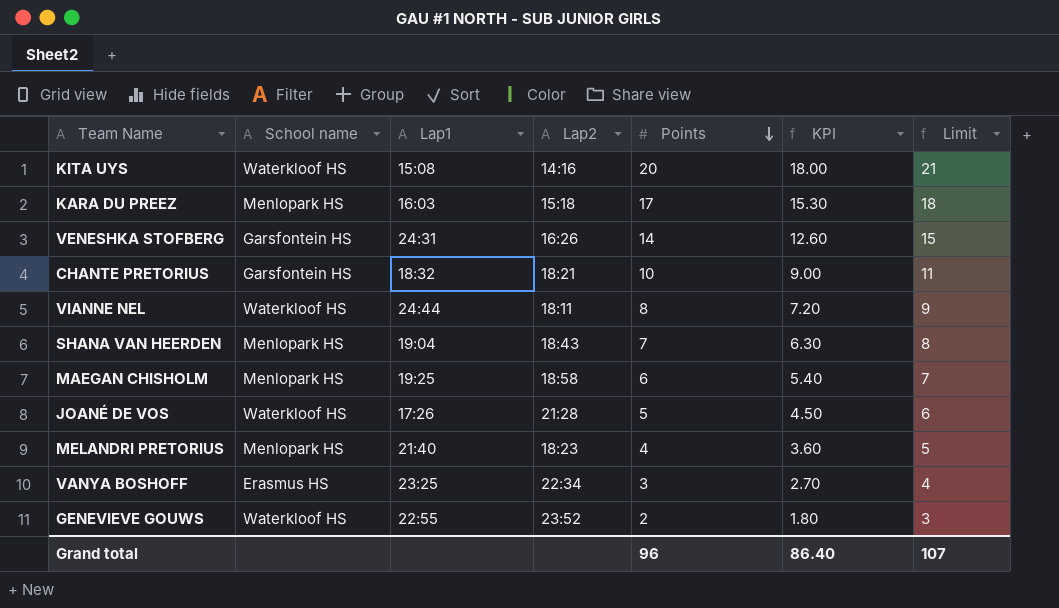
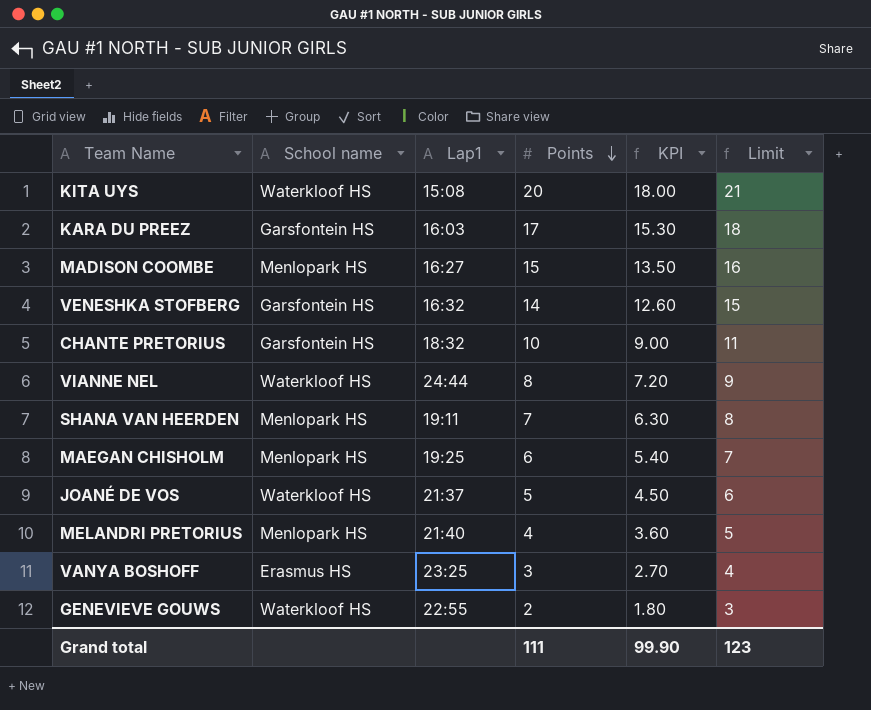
column Lap2 | position: 4 -> none
KARA DU PREEZ | School name: Menlopark HS -> Garsfontein HS
row MADISON COOMBE: none -> Menlopark HS | 16:27 | 15 | 13.50 | 16
VENESHKA STOFBERG | Lap1: 24:31 -> 16:32
SHANA VAN HEERDEN | Lap1: 19:04 -> 19:11
JOANÉ DE VOS | Lap1: 17:26 -> 21:37
Grand total | Points: 96 -> 111
Grand total | KPI: 86.40 -> 99.90
Grand total | Limit: 107 -> 123

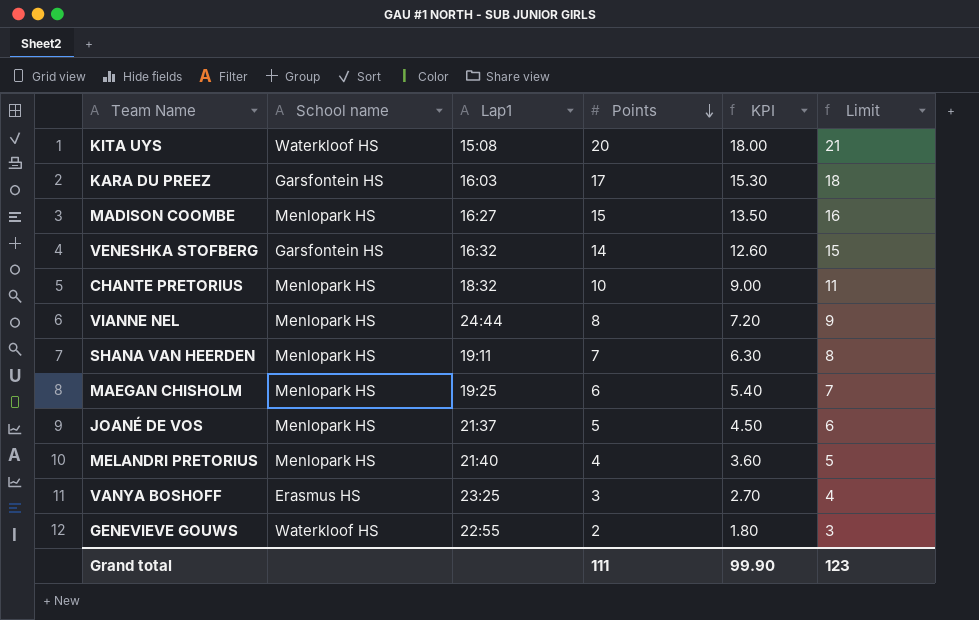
CHANTE PRETORIUS | School name: Garsfontein HS -> Menlopark HS
VIANNE NEL | School name: Waterkloof HS -> Menlopark HS
JOANÉ DE VOS | School name: Waterkloof HS -> Menlopark HS

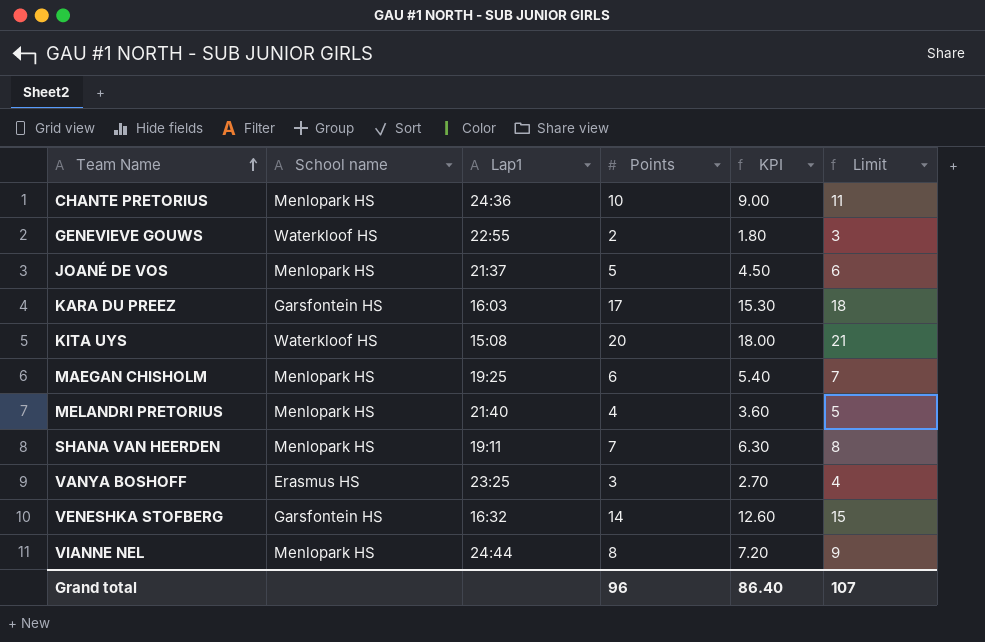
row order: Points descending -> Team Name ascending
row MADISON COOMBE: Menlopark HS | 16:27 | 15 | 13.50 | 16 -> none
CHANTE PRETORIUS | Lap1: 18:32 -> 24:36
Grand total | Points: 111 -> 96
Grand total | KPI: 99.90 -> 86.40
Grand total | Limit: 123 -> 107

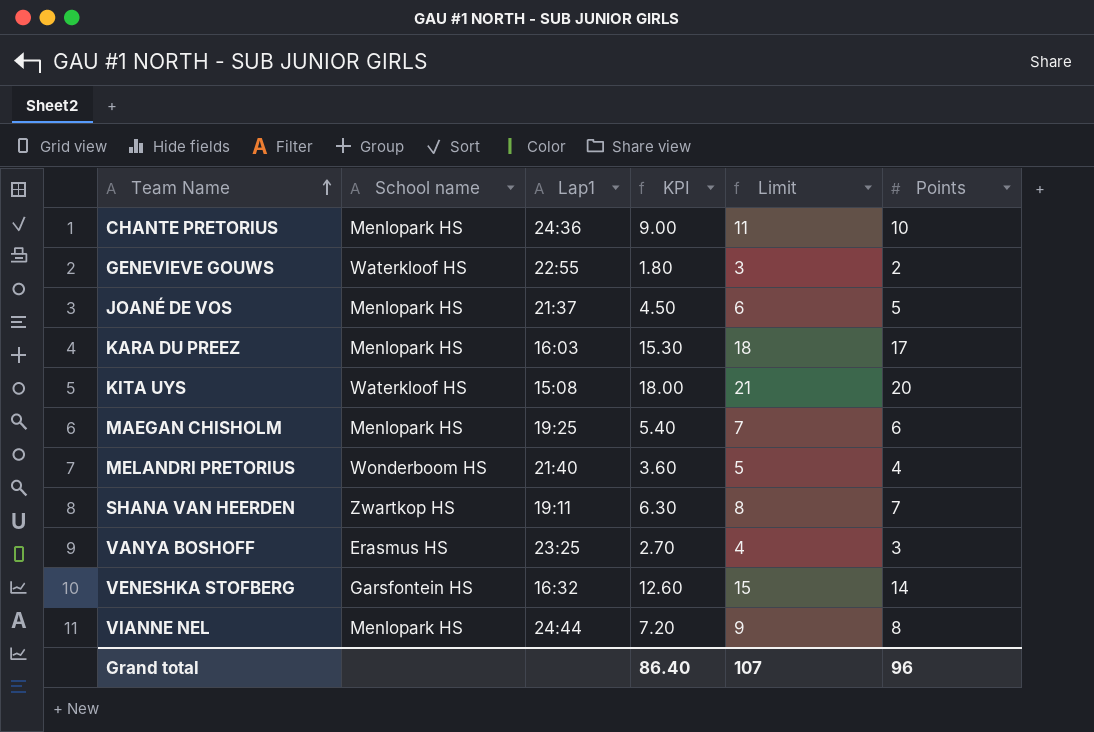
column Points | position: 4 -> 6
KARA DU PREEZ | School name: Garsfontein HS -> Menlopark HS
MELANDRI PRETORIUS | School name: Menlopark HS -> Wonderboom HS
SHANA VAN HEERDEN | School name: Menlopark HS -> Zwartkop HS

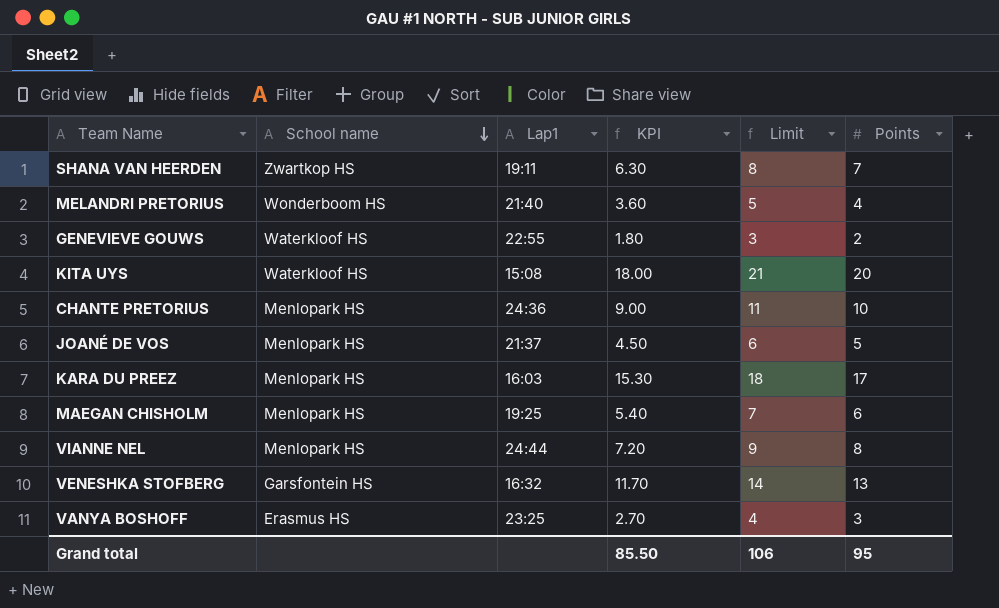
row order: Team Name ascending -> School name descending
VENESHKA STOFBERG | KPI: 12.60 -> 11.70
VENESHKA STOFBERG | Limit: 15 -> 14
VENESHKA STOFBERG | Points: 14 -> 13
Grand total | KPI: 86.40 -> 85.50
Grand total | Limit: 107 -> 106
Grand total | Points: 96 -> 95

